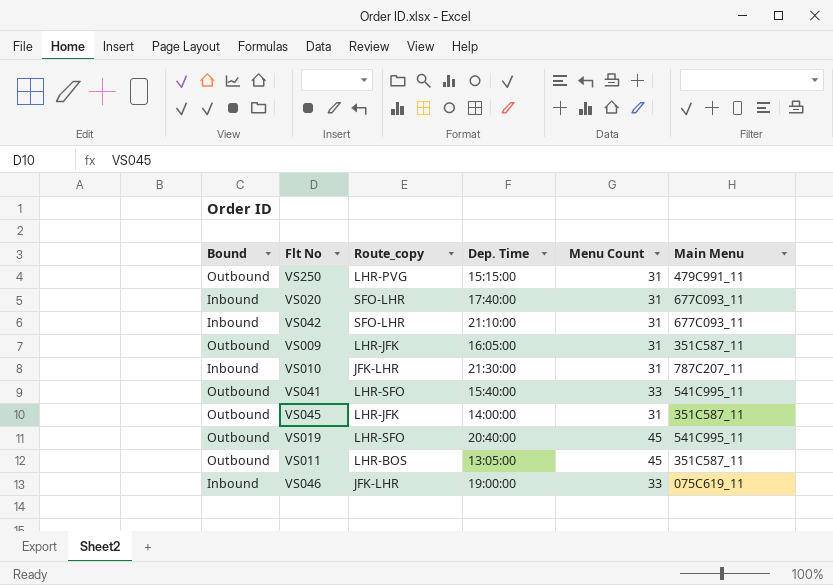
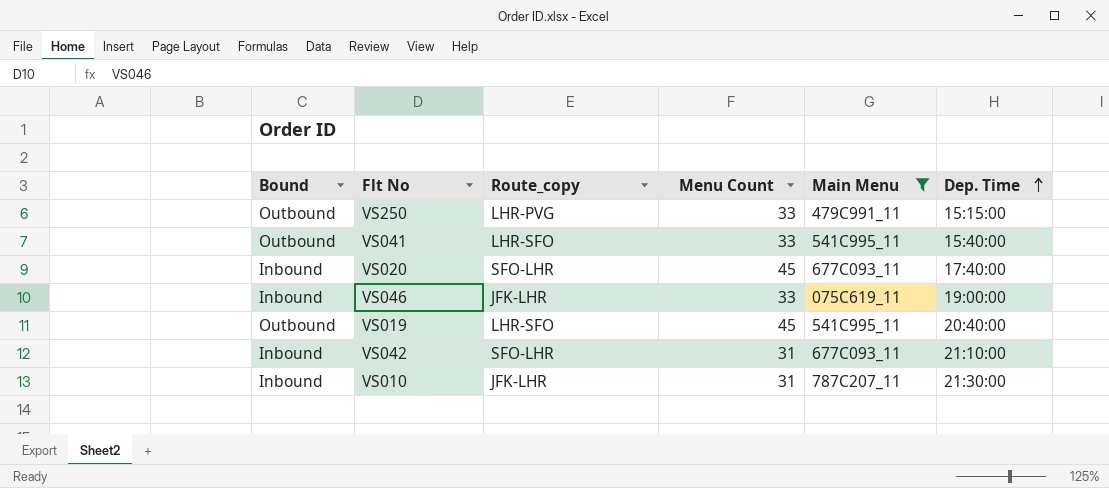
filter: none -> Main Menu != 351C587_11
row order: none -> Dep. Time ascending
column Dep. Time | position: 4 -> 6
VS250 | Menu Count: 31 -> 33
VS020 | Menu Count: 31 -> 45

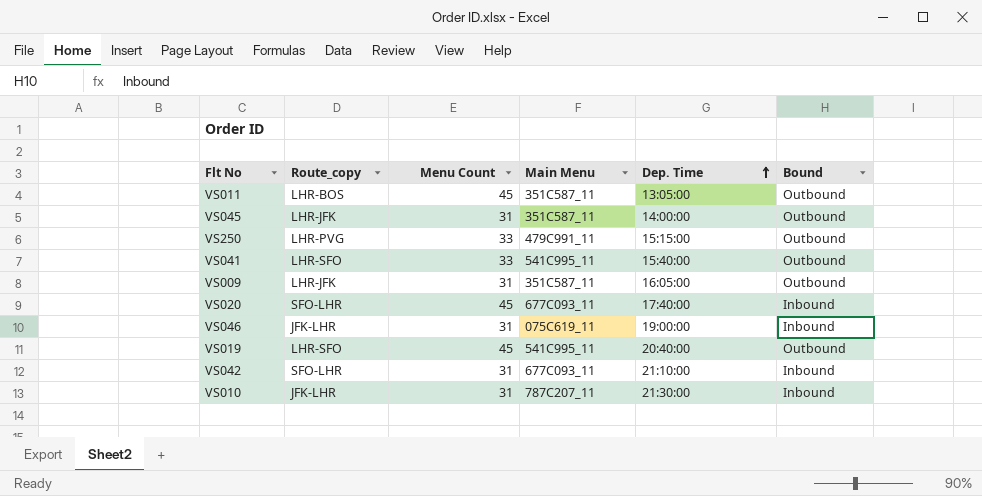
filter: Main Menu != 351C587_11 -> none
column Bound | position: 1 -> 6
VS046 | Menu Count: 33 -> 31

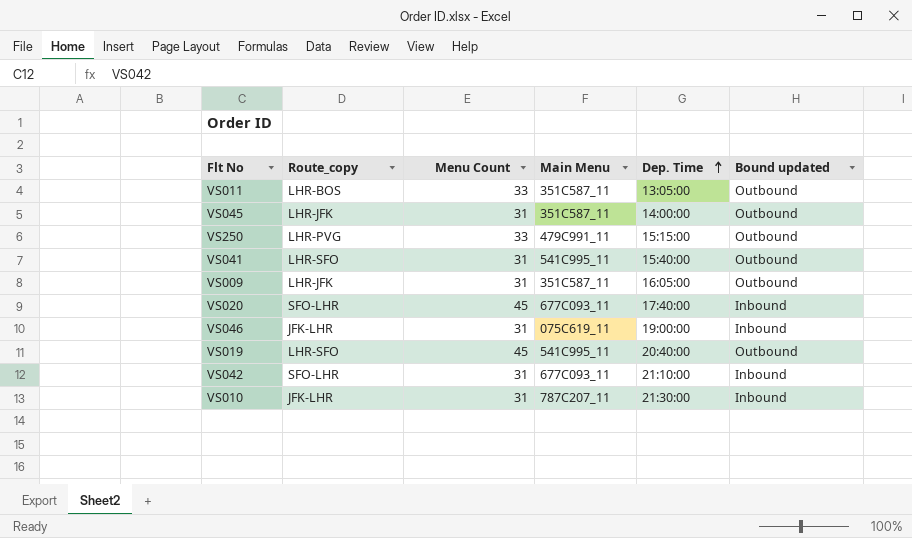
column name: Bound -> Bound updated
VS011 | Menu Count: 45 -> 33
VS041 | Menu Count: 33 -> 31

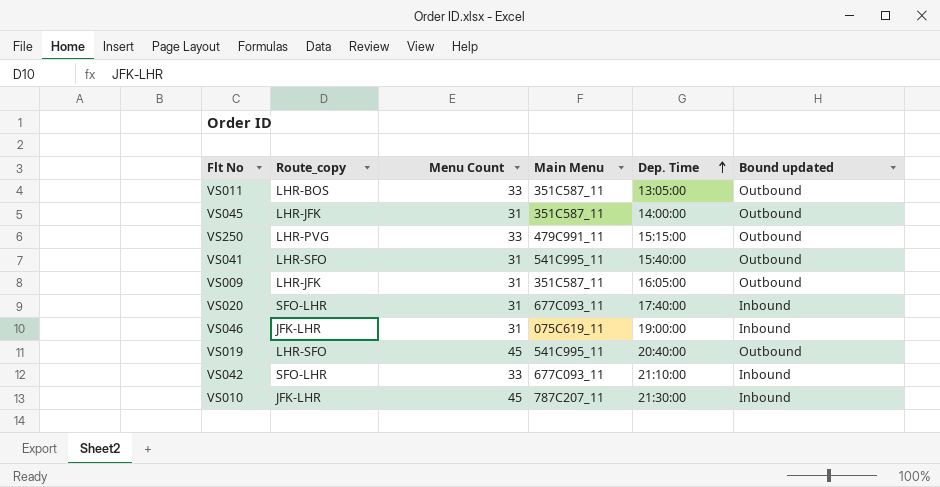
VS020 | Menu Count: 45 -> 31
VS042 | Menu Count: 31 -> 33
VS010 | Menu Count: 31 -> 45

